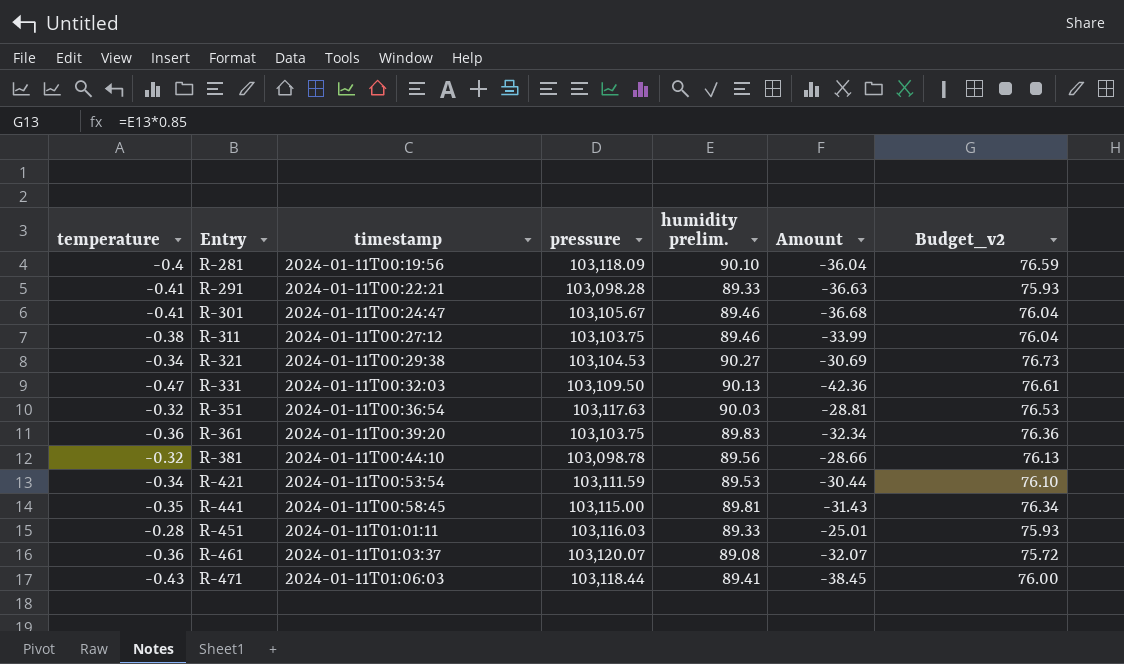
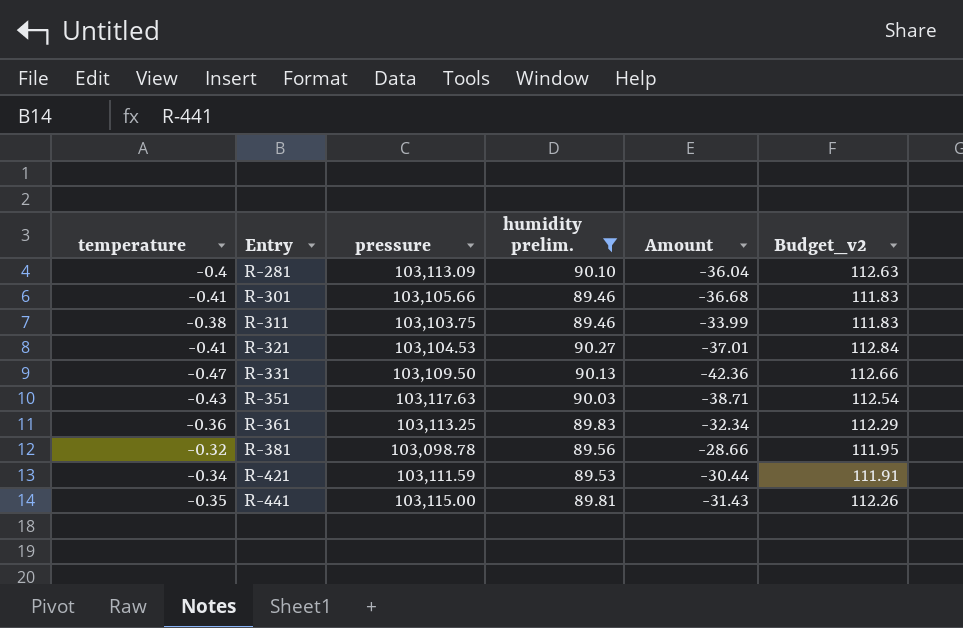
filter: none -> humidity prelim. >= 89.46
column timestamp | position: 3 -> none
column Budget_v2 | formula: [humidity prelim.] * 0.85 -> [humidity prelim.] * 1.25
R-281 | pressure: 103,118.09 -> 103,113.09
R-301 | pressure: 103,105.67 -> 103,105.66
R-321 | temperature: -0.34 -> -0.41
R-321 | Amount: -30.69 -> -37.01
R-351 | temperature: -0.32 -> -0.43
R-351 | Amount: -28.81 -> -38.71
R-361 | pressure: 103,103.75 -> 103,113.25

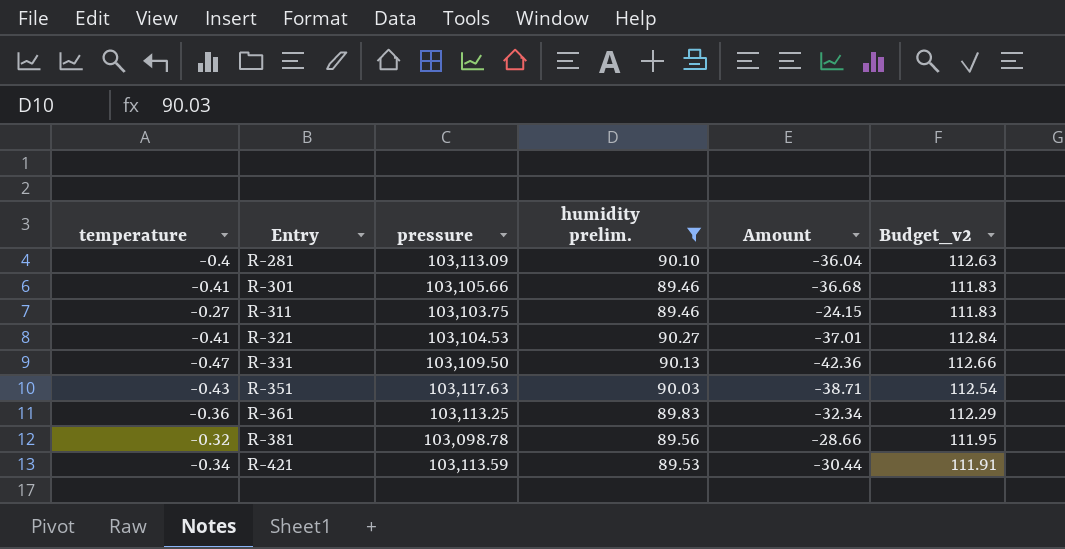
row R-441: -0.35 | 103,115.00 | 89.81 | -31.43 | 112.26 -> none
R-311 | temperature: -0.38 -> -0.27
R-311 | Amount: -33.99 -> -24.15
R-421 | pressure: 103,111.59 -> 103,113.59

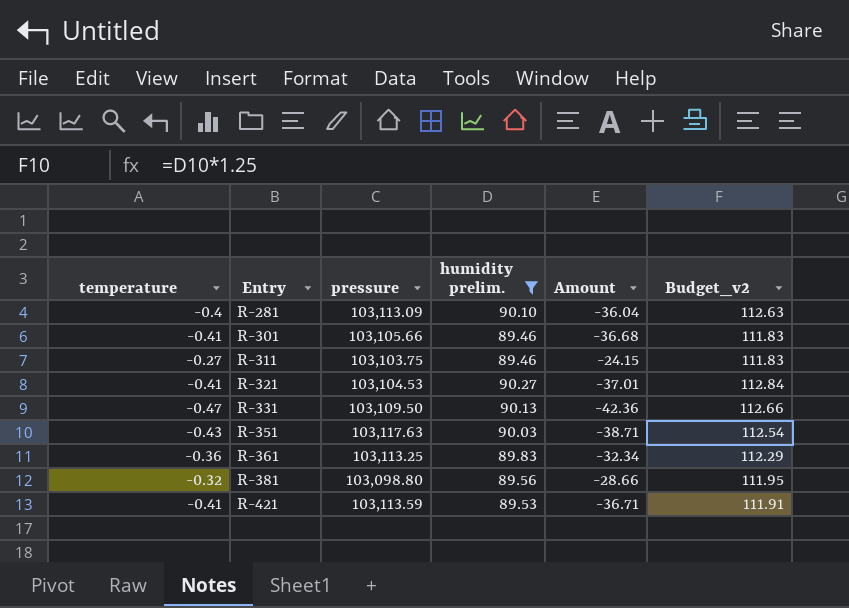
R-381 | pressure: 103,098.78 -> 103,098.80
R-421 | temperature: -0.34 -> -0.41
R-421 | Amount: -30.44 -> -36.71

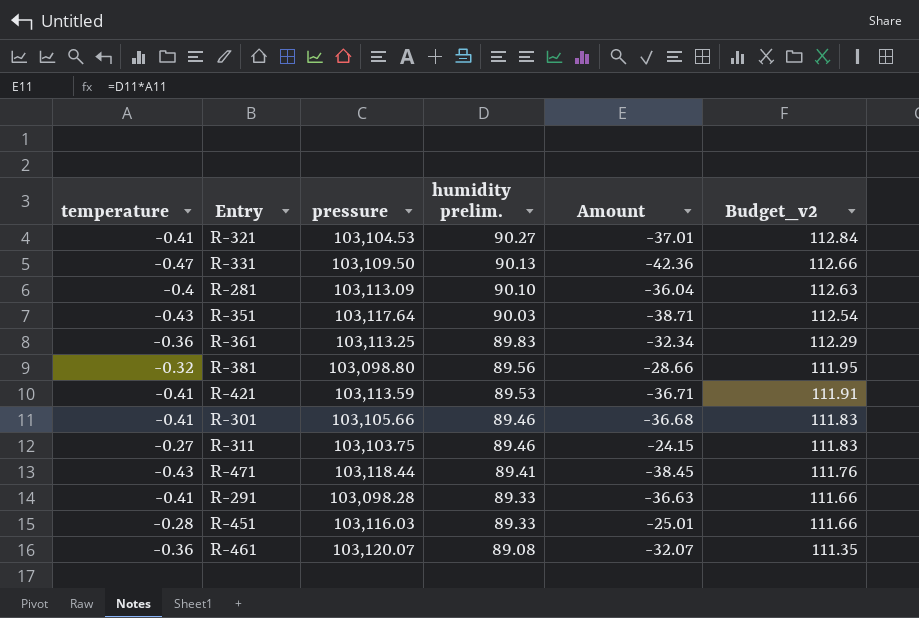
filter: humidity prelim. >= 89.46 -> none
row order: Entry ascending -> humidity prelim. descending
R-351 | pressure: 103,117.63 -> 103,117.64

